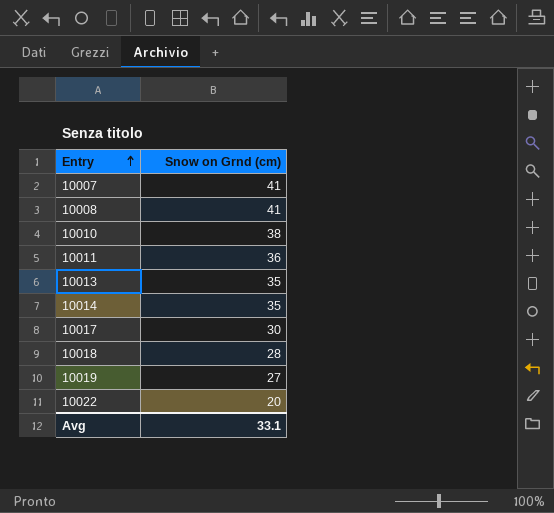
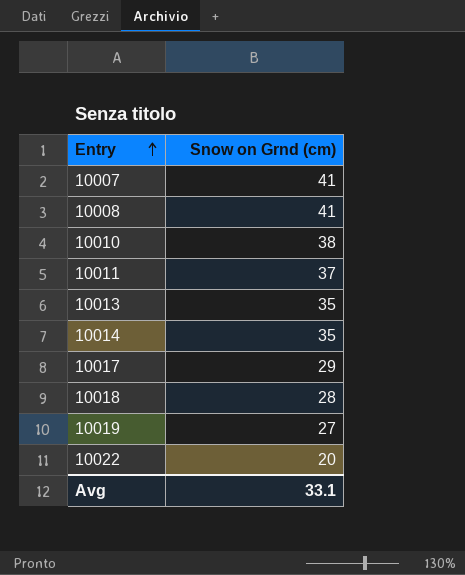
10011 | Snow on Grnd (cm): 36 -> 37
10017 | Snow on Grnd (cm): 30 -> 29

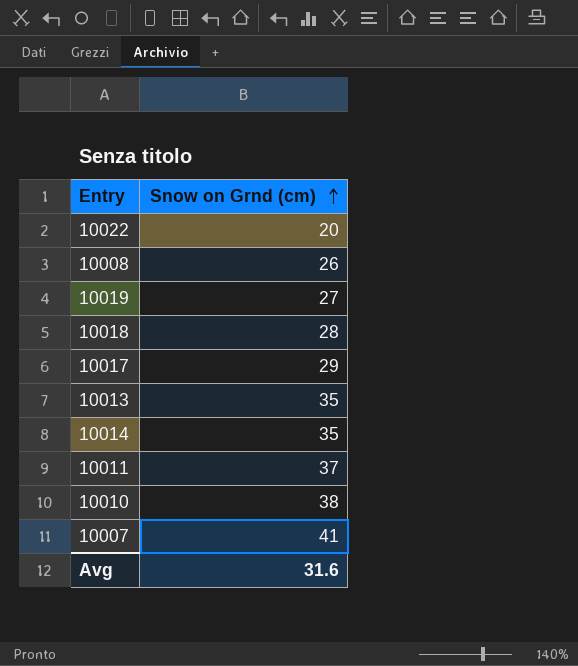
row order: Entry ascending -> Snow on Grnd (cm) ascending
10008 | Snow on Grnd (cm): 41 -> 26
Avg | Snow on Grnd (cm): 33.1 -> 31.6

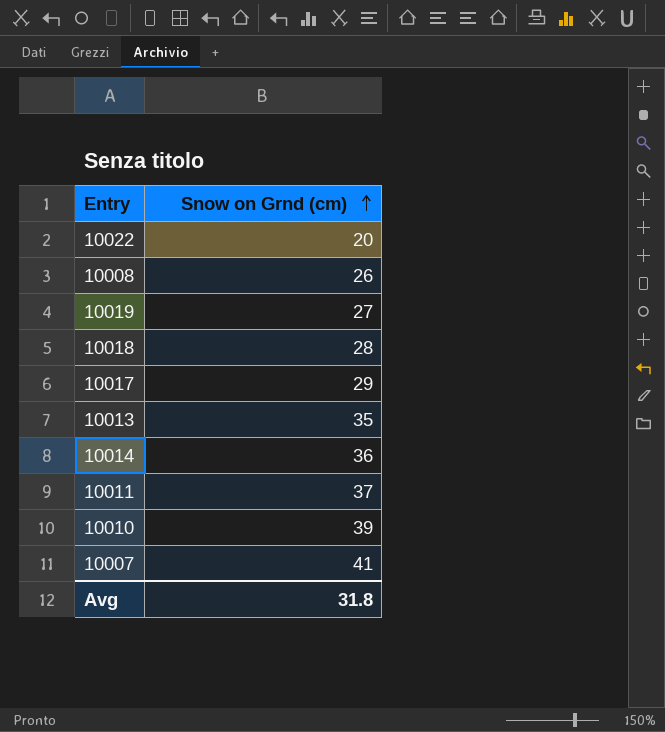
10014 | Snow on Grnd (cm): 35 -> 36
10010 | Snow on Grnd (cm): 38 -> 39
Avg | Snow on Grnd (cm): 31.6 -> 31.8

